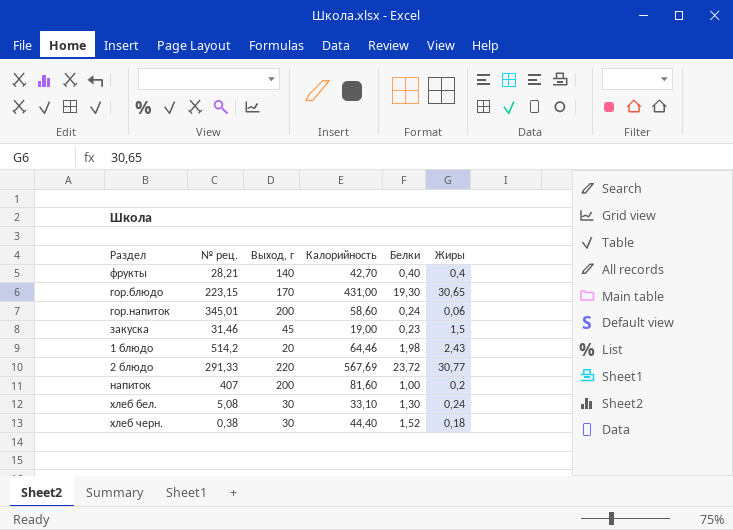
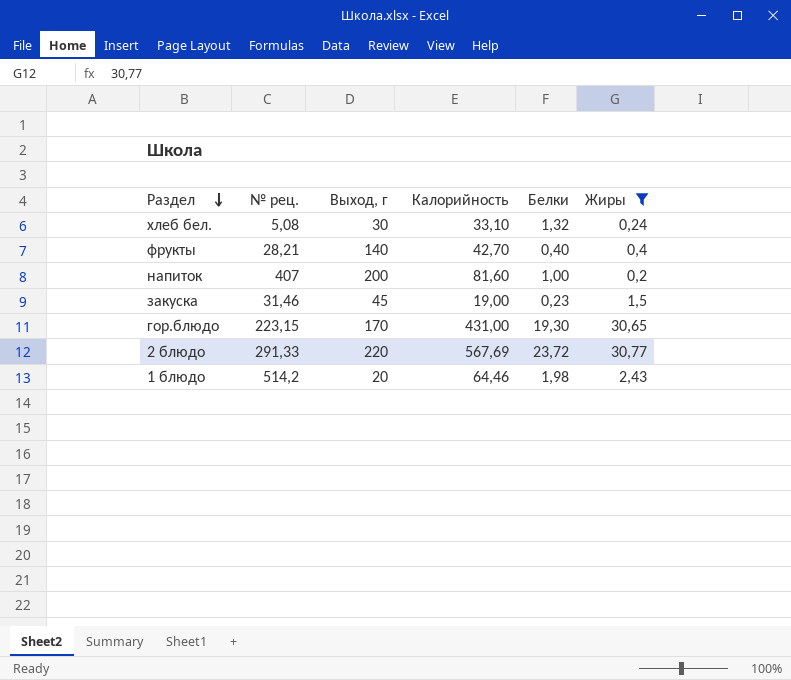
filter: none -> Жиры >= 0,2
row order: none -> Раздел descending
хлеб бел. | Белки: 1,30 -> 1,32

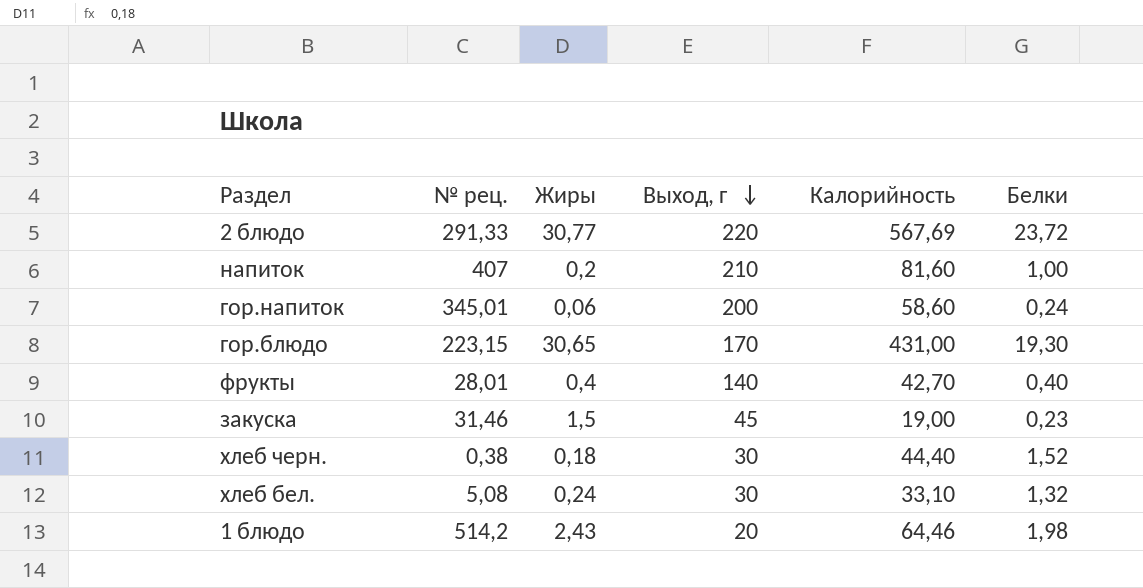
filter: Жиры >= 0,2 -> none
row order: Раздел descending -> Выход, г descending
column Жиры | position: 6 -> 3
напиток | Выход, г: 200 -> 210
фрукты | № рец.: 28,21 -> 28,01

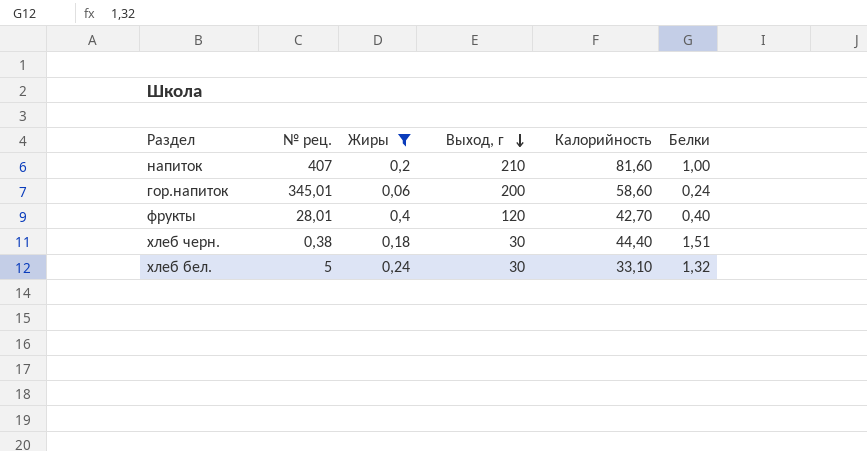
filter: none -> Жиры <= 0,4
фрукты | Выход, г: 140 -> 120
хлеб черн. | Белки: 1,52 -> 1,51
хлеб бел. | № рец.: 5,08 -> 5

